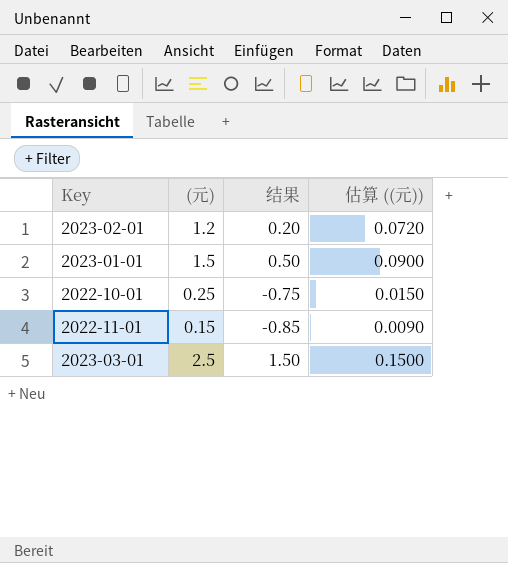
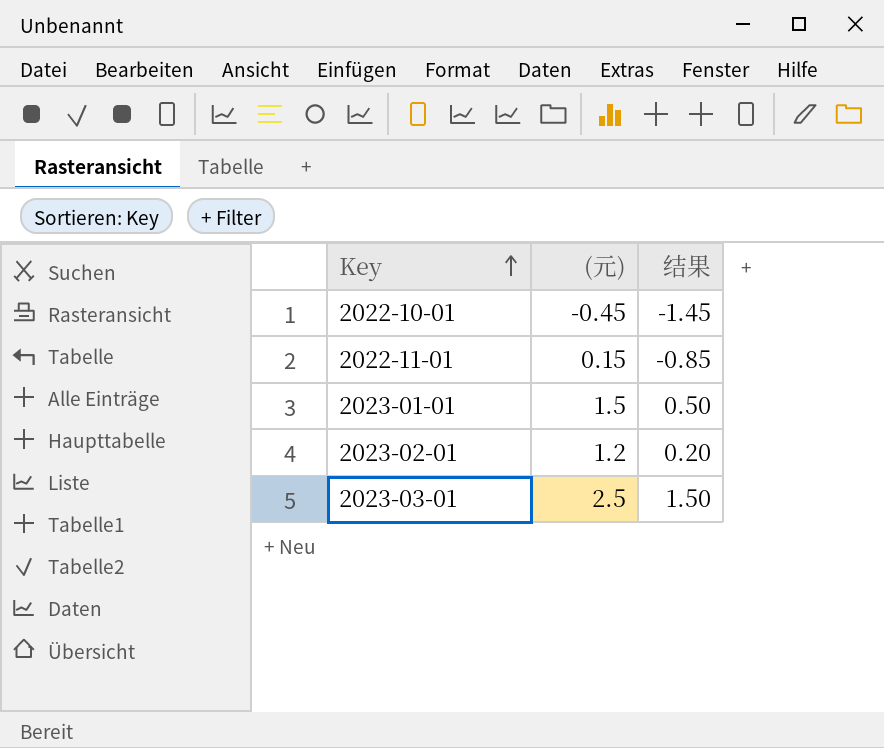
row order: none -> Key ascending
column 估算 ((元)) | formula: [(元)] * 0.06 -> none
2022-10-01 | (元): 0.25 -> -0.45
2022-10-01 | 结果: -0.75 -> -1.45

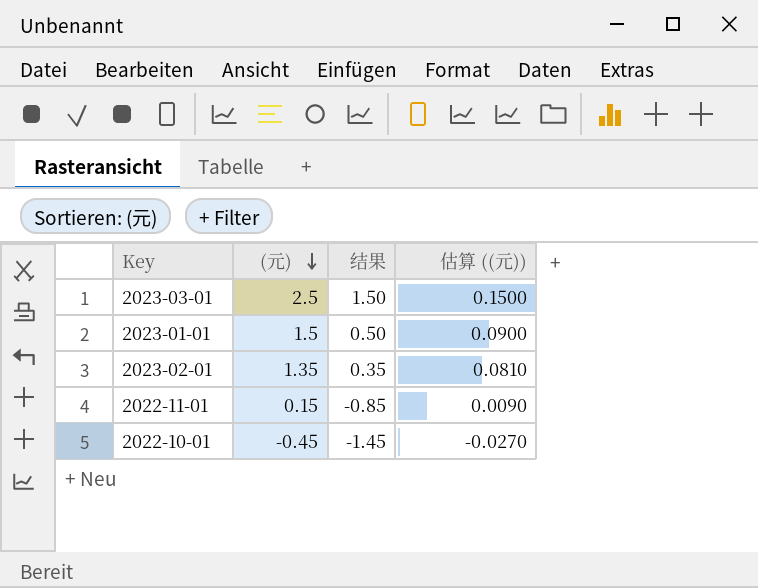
row order: Key ascending -> (元) descending
column 估算 ((元)) | formula: none -> [(元)] * 0.06
2023-02-01 | (元): 1.2 -> 1.35
2023-02-01 | 结果: 0.20 -> 0.35

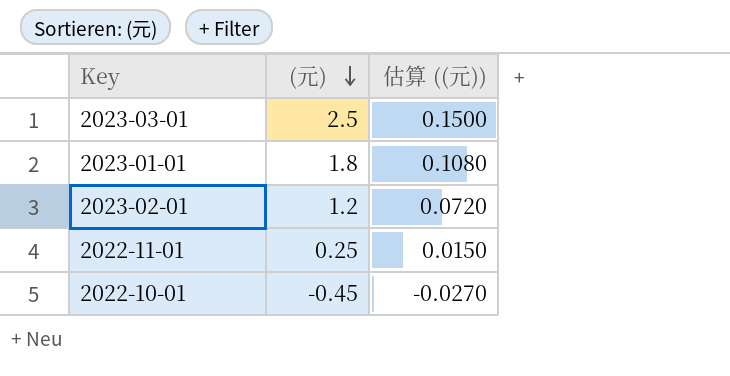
column 结果 | formula: [(元)] - 1 -> none
2023-01-01 | (元): 1.5 -> 1.8
2023-01-01 | 估算 ((元)): 0.0900 -> 0.1080
2023-02-01 | (元): 1.35 -> 1.2
2023-02-01 | 估算 ((元)): 0.0810 -> 0.0720
2022-11-01 | (元): 0.15 -> 0.25
2022-11-01 | 估算 ((元)): 0.0090 -> 0.0150

